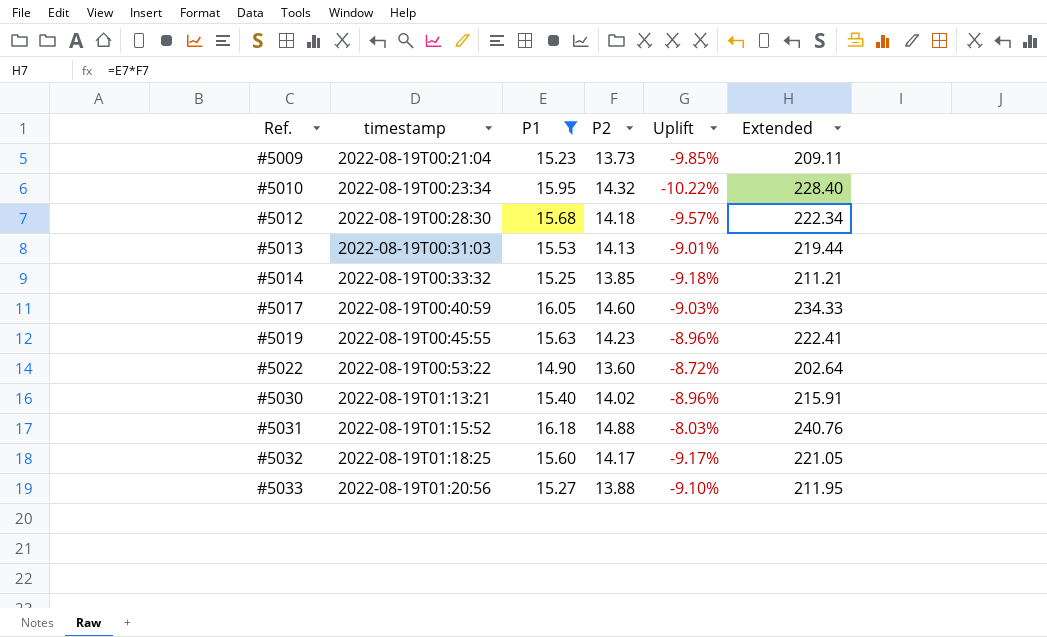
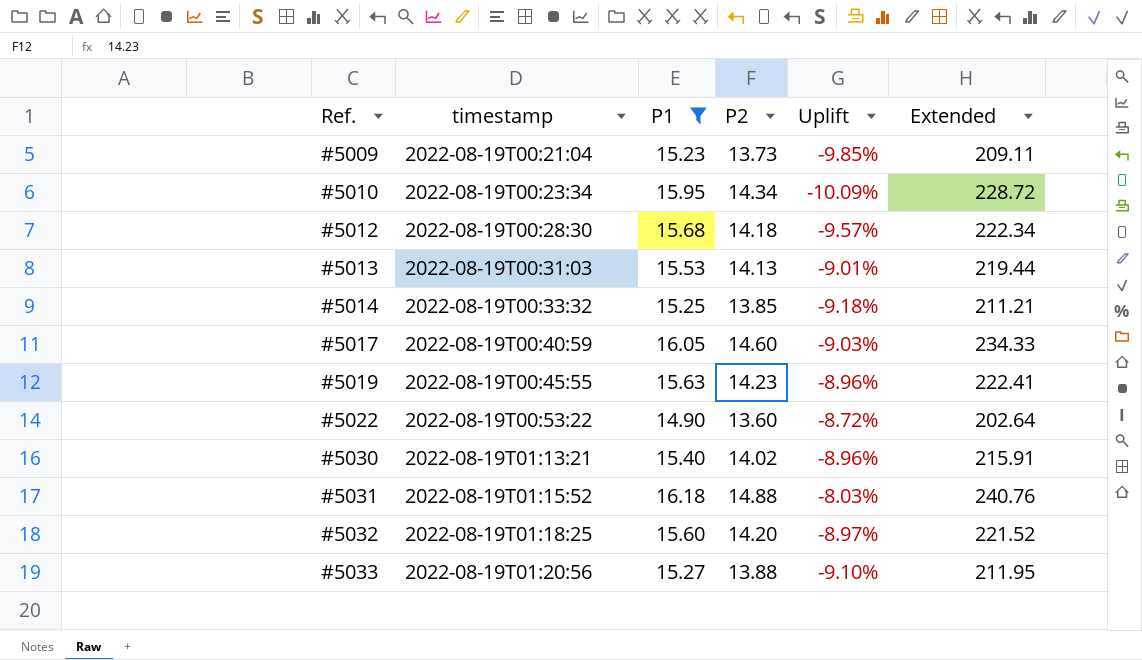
#5010 | P2: 14.32 -> 14.34
#5010 | Uplift: -10.22% -> -10.09%
#5010 | Extended: 228.40 -> 228.72
#5032 | P2: 14.17 -> 14.20
#5032 | Uplift: -9.17% -> -8.97%
#5032 | Extended: 221.05 -> 221.52

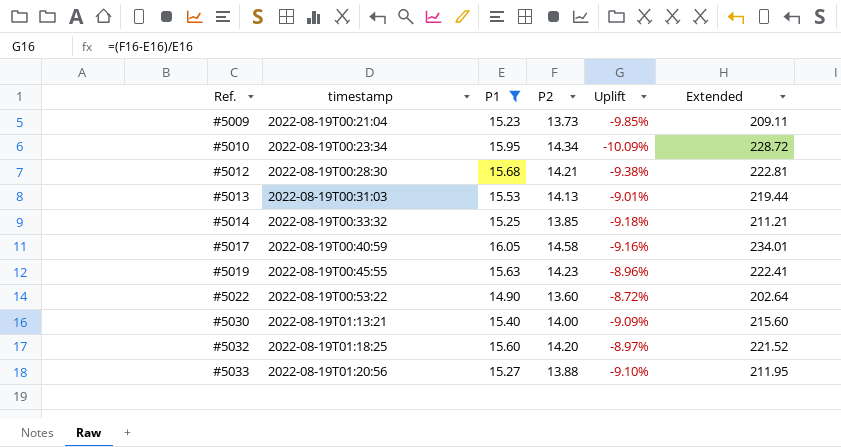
row #5031: 2022-08-19T01:15:52 | 16.18 | 14.88 | -8.03% | 240.76 -> none
#5012 | P2: 14.18 -> 14.21
#5012 | Uplift: -9.57% -> -9.38%
#5012 | Extended: 222.34 -> 222.81
#5017 | P2: 14.60 -> 14.58
#5017 | Uplift: -9.03% -> -9.16%
#5017 | Extended: 234.33 -> 234.01
#5030 | P2: 14.02 -> 14.00
#5030 | Uplift: -8.96% -> -9.09%
#5030 | Extended: 215.91 -> 215.60

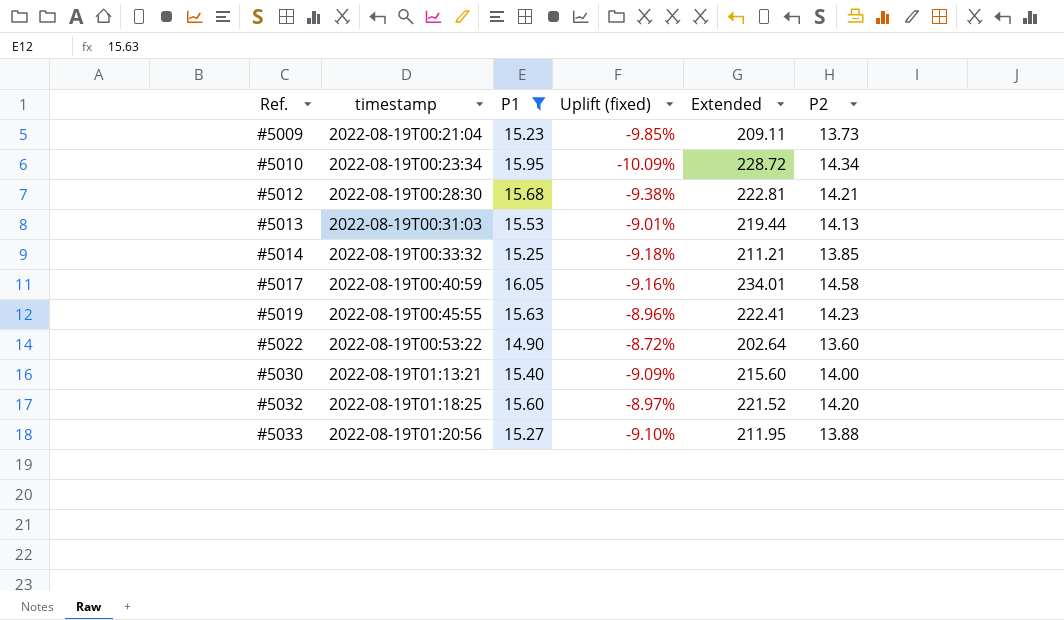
column name: Uplift -> Uplift (fixed)
column P2 | position: 4 -> 6

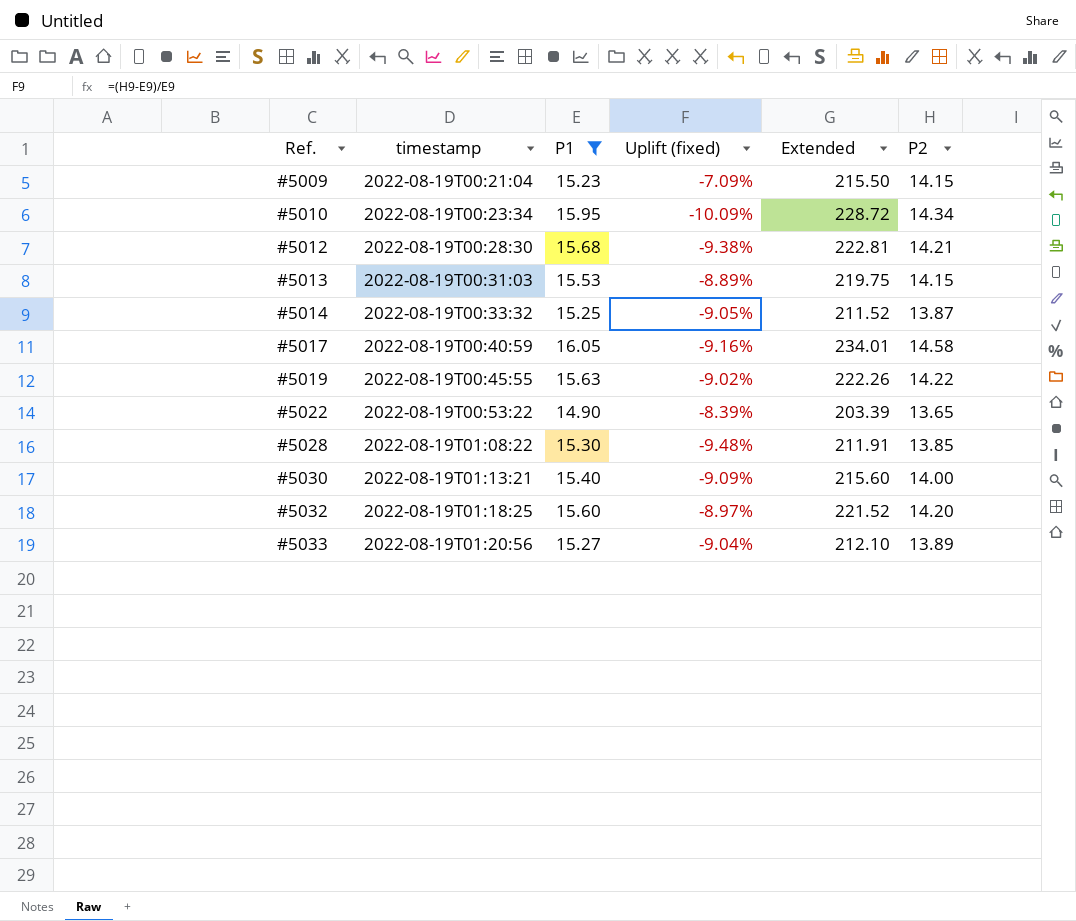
#5009 | Uplift (fixed): -9.85% -> -7.09%
#5009 | Extended: 209.11 -> 215.50
#5009 | P2: 13.73 -> 14.15
#5013 | Uplift (fixed): -9.01% -> -8.89%
#5013 | Extended: 219.44 -> 219.75
#5013 | P2: 14.13 -> 14.15
#5014 | Uplift (fixed): -9.18% -> -9.05%
#5014 | Extended: 211.21 -> 211.52
#5014 | P2: 13.85 -> 13.87
#5019 | Uplift (fixed): -8.96% -> -9.02%
#5019 | Extended: 222.41 -> 222.26
#5019 | P2: 14.23 -> 14.22
#5022 | Uplift (fixed): -8.72% -> -8.39%
#5022 | Extended: 202.64 -> 203.39
#5022 | P2: 13.60 -> 13.65
row #5028: none -> 2022-08-19T01:08:22 | 15.30 | -9.48% | 211.91 | 13.85
#5033 | Uplift (fixed): -9.10% -> -9.04%
#5033 | Extended: 211.95 -> 212.10
#5033 | P2: 13.88 -> 13.89

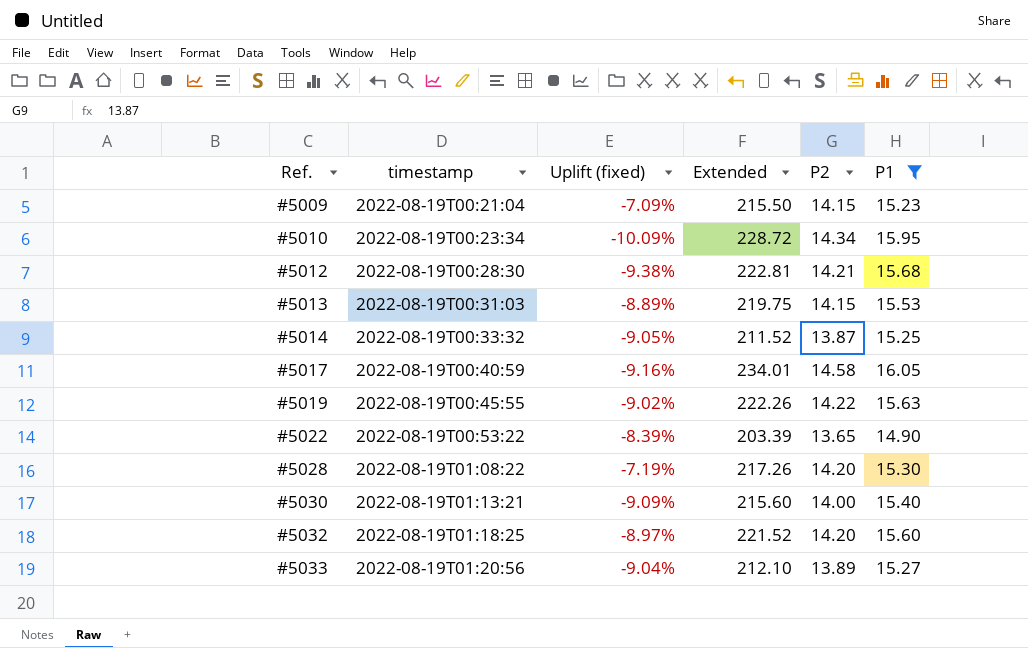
column P1 | position: 3 -> 6
#5028 | Uplift (fixed): -9.48% -> -7.19%
#5028 | Extended: 211.91 -> 217.26
#5028 | P2: 13.85 -> 14.20

